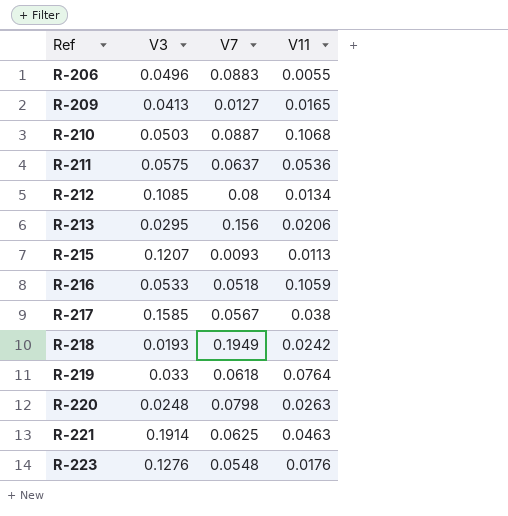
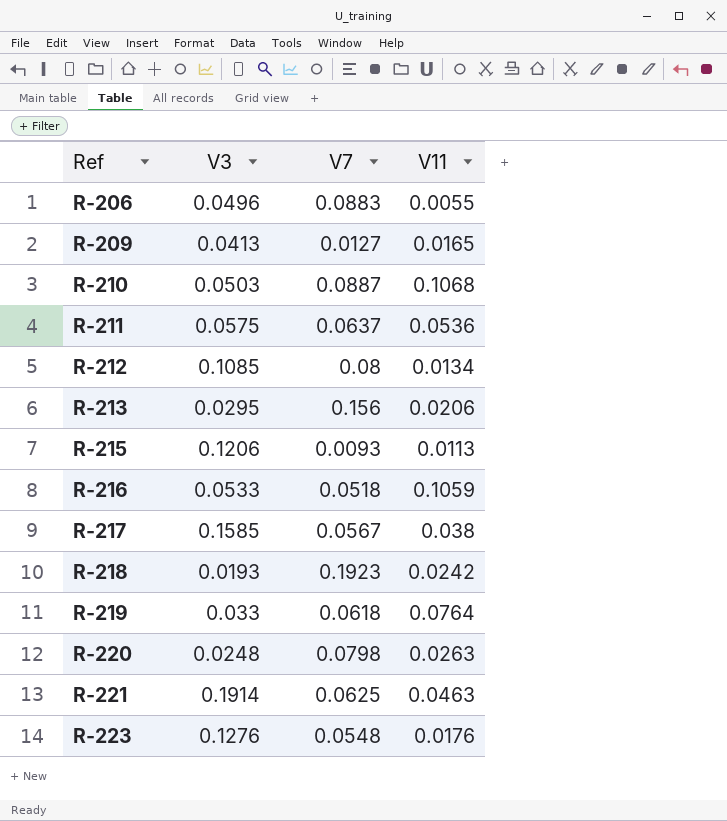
R-215 | V3: 0.1207 -> 0.1206
R-218 | V7: 0.1949 -> 0.1923

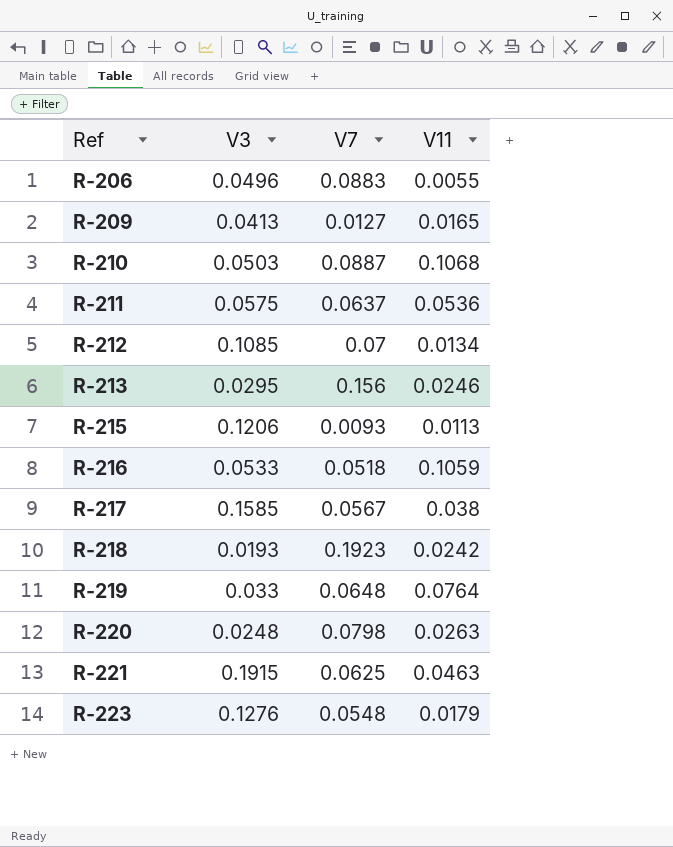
R-212 | V7: 0.08 -> 0.07
R-213 | V11: 0.0206 -> 0.0246
R-219 | V7: 0.0618 -> 0.0648
R-221 | V3: 0.1914 -> 0.1915
R-223 | V11: 0.0176 -> 0.0179

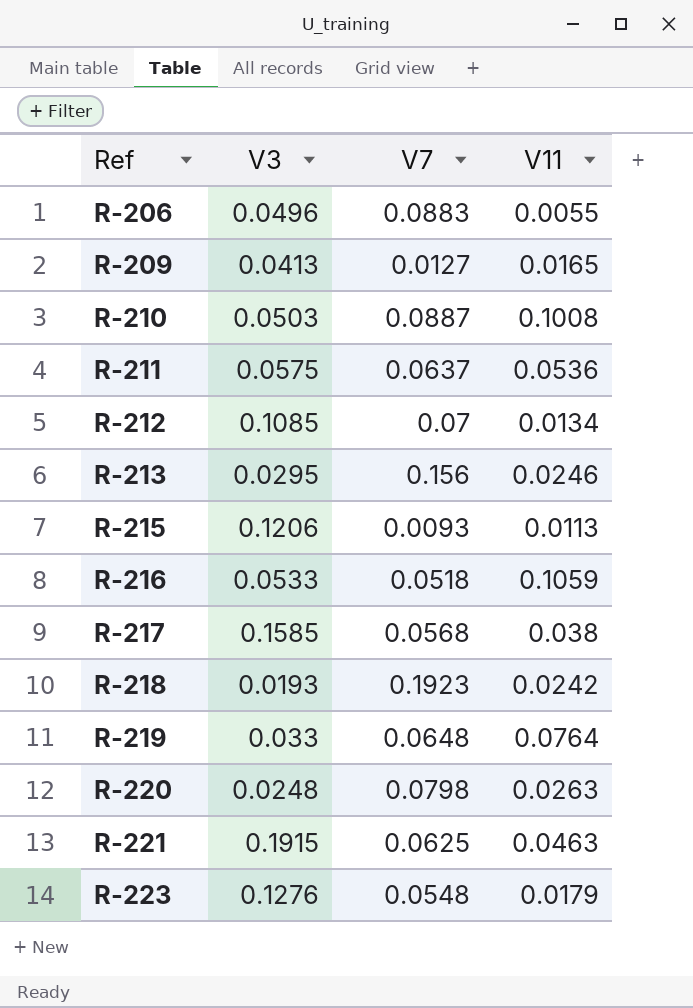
R-210 | V11: 0.1068 -> 0.1008
R-217 | V7: 0.0567 -> 0.0568

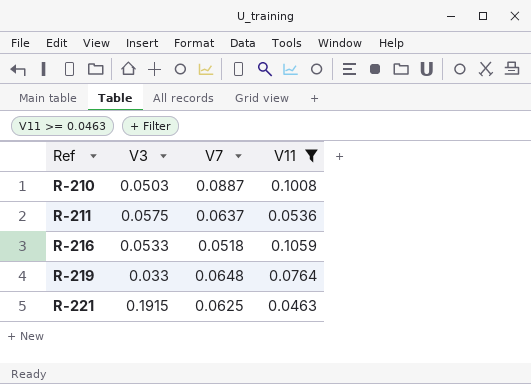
filter: none -> V11 >= 0.0463

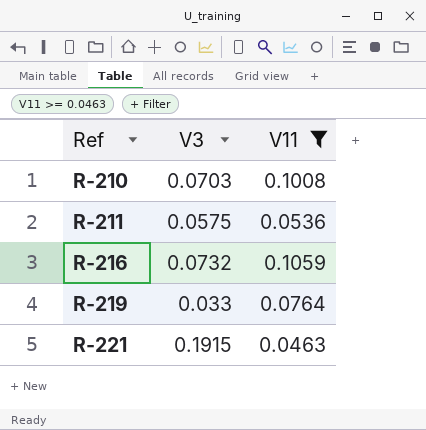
column V7 | position: 3 -> none
R-210 | V3: 0.0503 -> 0.0703
R-216 | V3: 0.0533 -> 0.0732

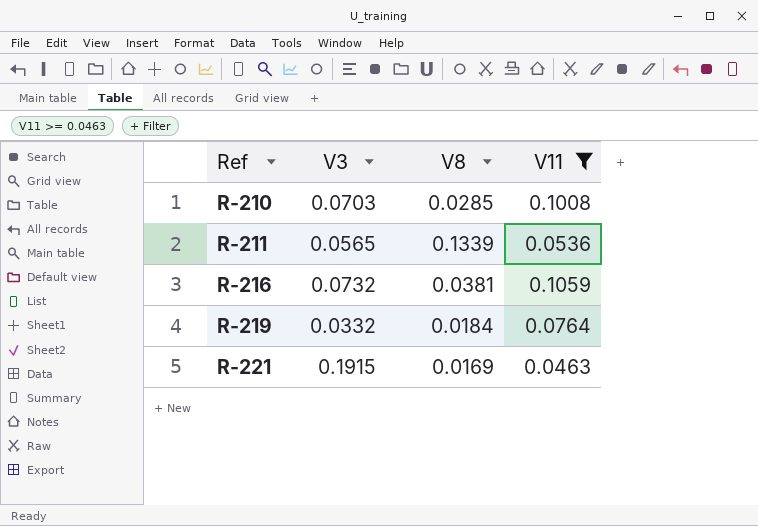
column V8 | position: none -> 3
R-211 | V3: 0.0575 -> 0.0565
R-219 | V3: 0.033 -> 0.0332

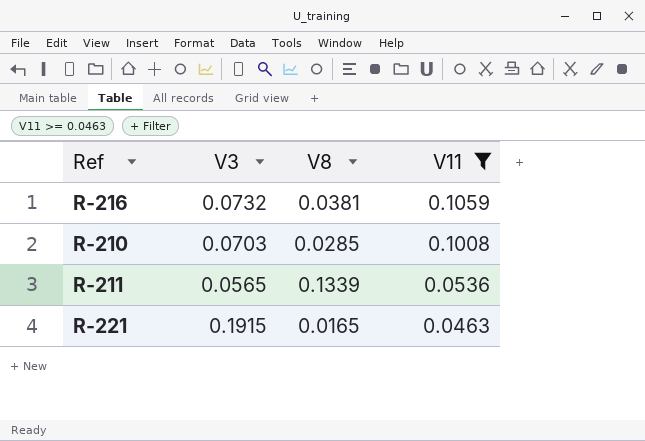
row order: Ref ascending -> V11 descending
row R-219: 0.0332 | 0.0184 | 0.0764 -> none
R-221 | V8: 0.0169 -> 0.0165

